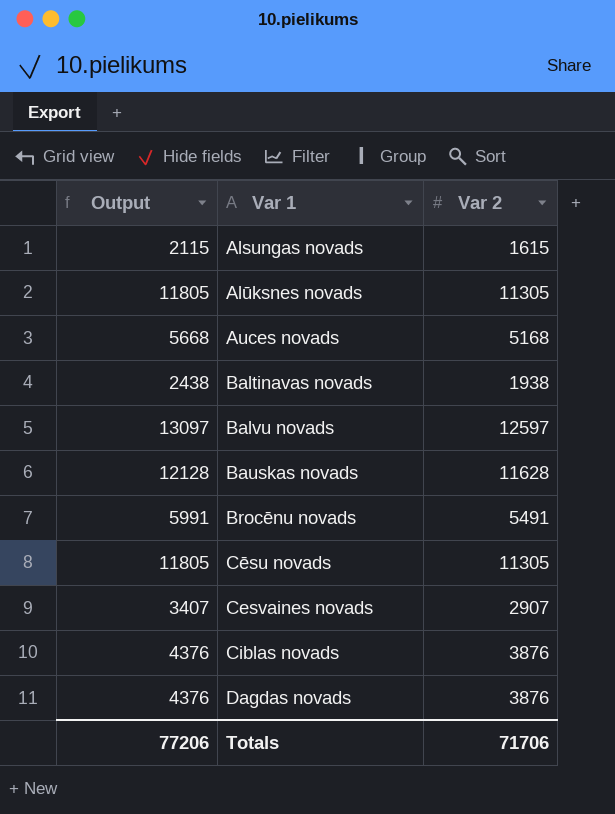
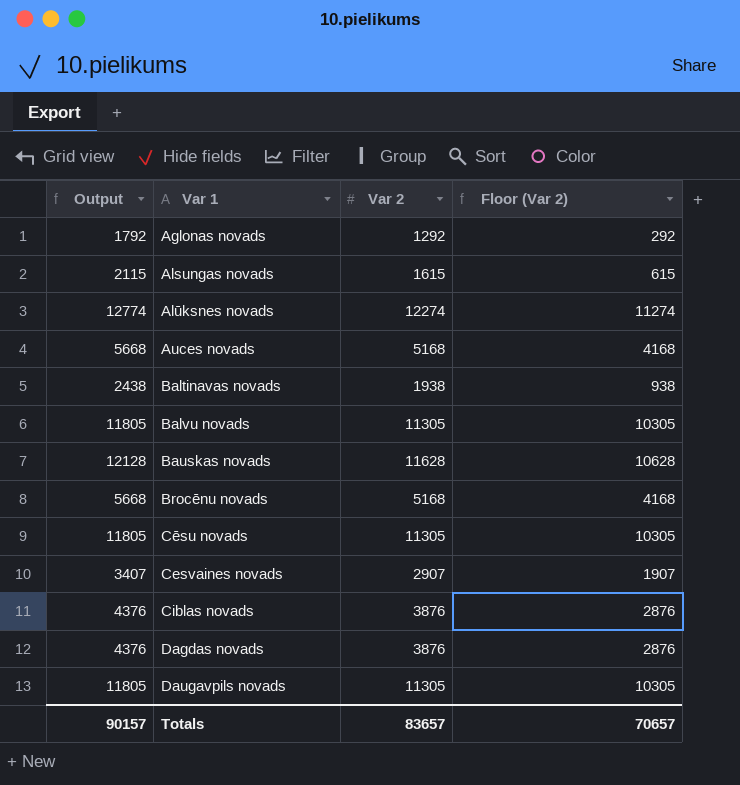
column Floor (Var 2) | formula: none -> [Var 2] - 1000
row Aglonas novads: none -> 1792 | 1292 | 292
Alūksnes novads | Output: 11805 -> 12774
Alūksnes novads | Var 2: 11305 -> 12274
Balvu novads | Output: 13097 -> 11805
Balvu novads | Var 2: 12597 -> 11305
Brocēnu novads | Output: 5991 -> 5668
Brocēnu novads | Var 2: 5491 -> 5168
row Daugavpils novads: none -> 11805 | 11305 | 10305
Totals | Output: 77206 -> 90157
Totals | Var 2: 71706 -> 83657

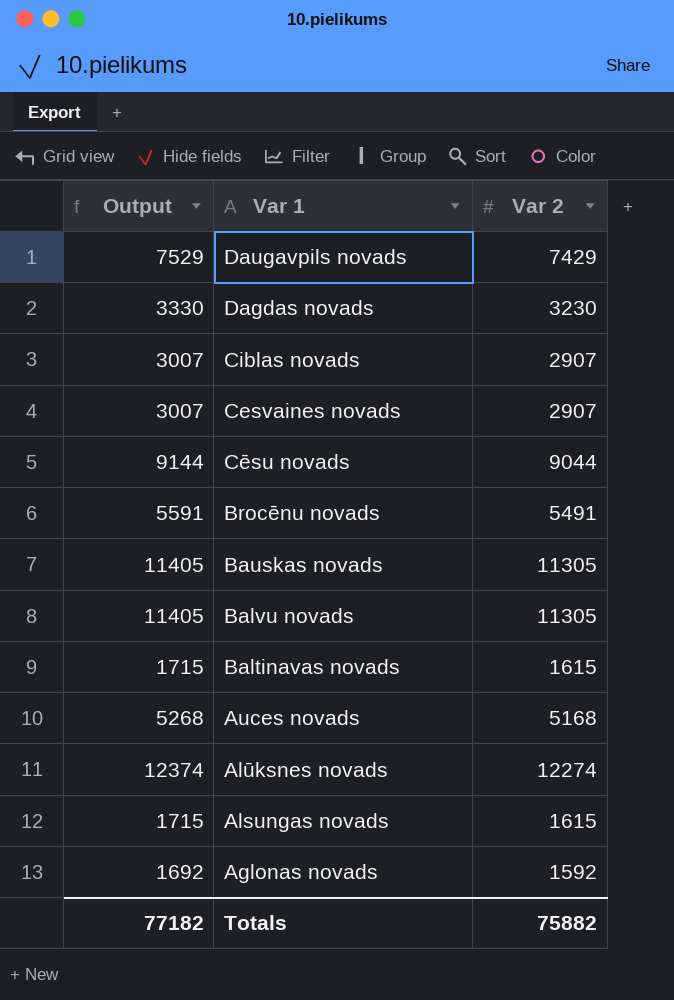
row order: Var 1 ascending -> Var 1 descending
column Floor (Var 2) | formula: [Var 2] - 1000 -> none
column Output | formula: [Var 2] + 500 -> [Var 2] + 100
Daugavpils novads | Var 2: 11305 -> 7429
Dagdas novads | Var 2: 3876 -> 3230
Ciblas novads | Var 2: 3876 -> 2907
Cēsu novads | Var 2: 11305 -> 9044
Brocēnu novads | Var 2: 5168 -> 5491
Bauskas novads | Var 2: 11628 -> 11305
Baltinavas novads | Var 2: 1938 -> 1615
Aglonas novads | Var 2: 1292 -> 1592
Totals | Output: 90157 -> 77182
Totals | Var 2: 83657 -> 75882

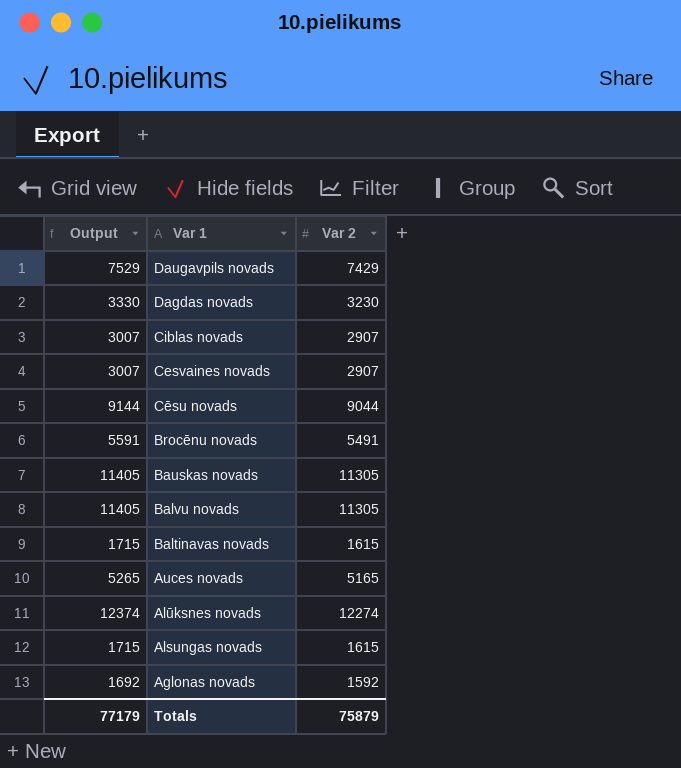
Auces novads | Output: 5268 -> 5265
Auces novads | Var 2: 5168 -> 5165
Totals | Output: 77182 -> 77179
Totals | Var 2: 75882 -> 75879

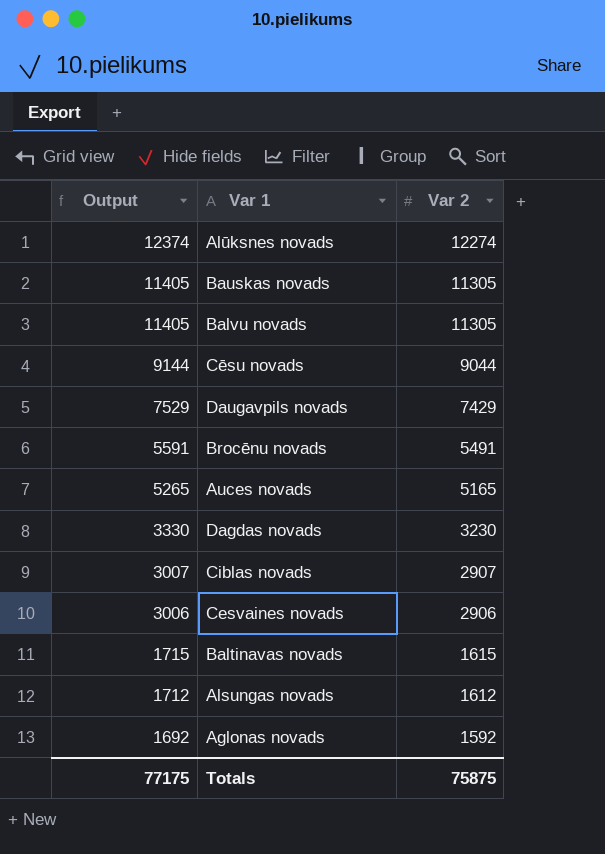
row order: Var 1 descending -> Output descending
Cesvaines novads | Output: 3007 -> 3006
Cesvaines novads | Var 2: 2907 -> 2906
Alsungas novads | Output: 1715 -> 1712
Alsungas novads | Var 2: 1615 -> 1612
Totals | Output: 77179 -> 77175
Totals | Var 2: 75879 -> 75875

